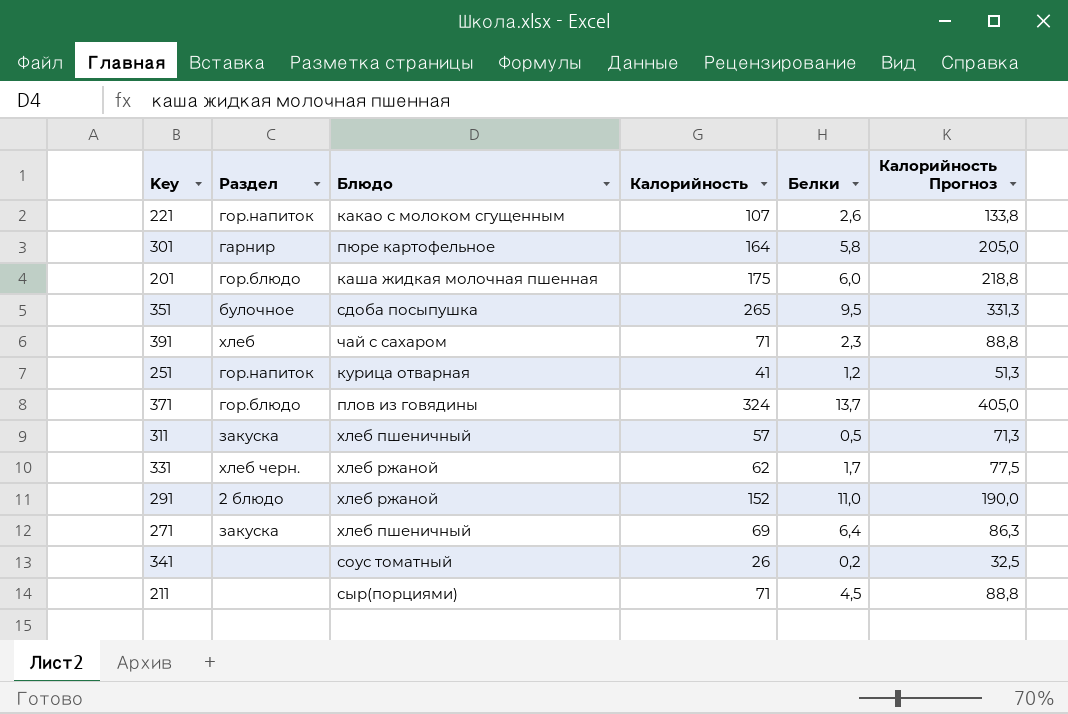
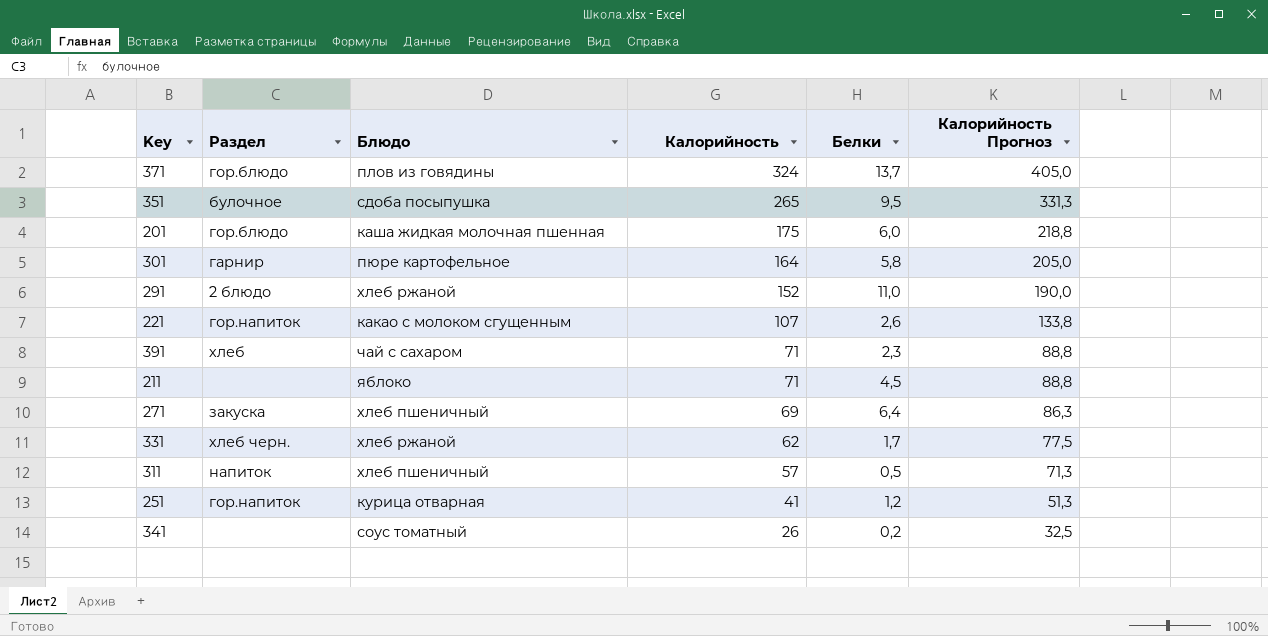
row order: none -> Калорийность descending
211 | Блюдо: сыр(порциями) -> яблоко
311 | Раздел: закуска -> напиток

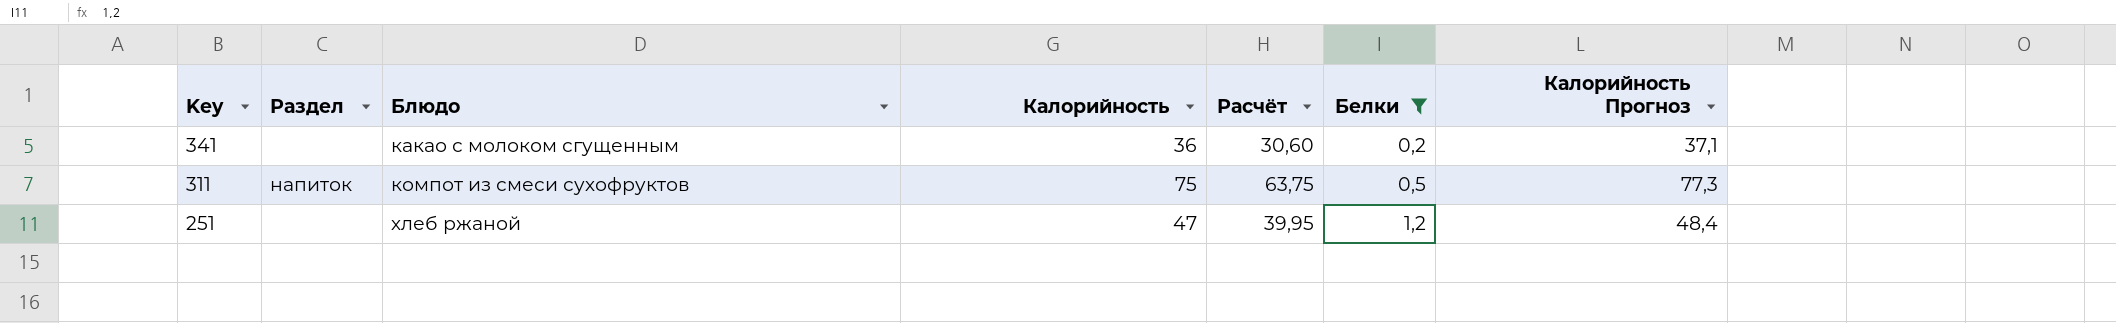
filter: none -> Белки <= 1,2
row order: Калорийность descending -> Key descending
column Расчёт | formula: none -> [Калорийность] * 0,85
column Калорийность Прогноз | formula: [Калорийность] * 1,25 -> [Калорийность] * 1,03
341 | Блюдо: соус томатный -> какао с молоком сгущенным
341 | Калорийность: 26 -> 36
311 | Блюдо: хлеб пшеничный -> компот из смеси сухофруктов
311 | Калорийность: 57 -> 75
251 | Раздел: гор.напиток -> none
251 | Блюдо: курица отварная -> хлеб ржаной
251 | Калорийность: 41 -> 47

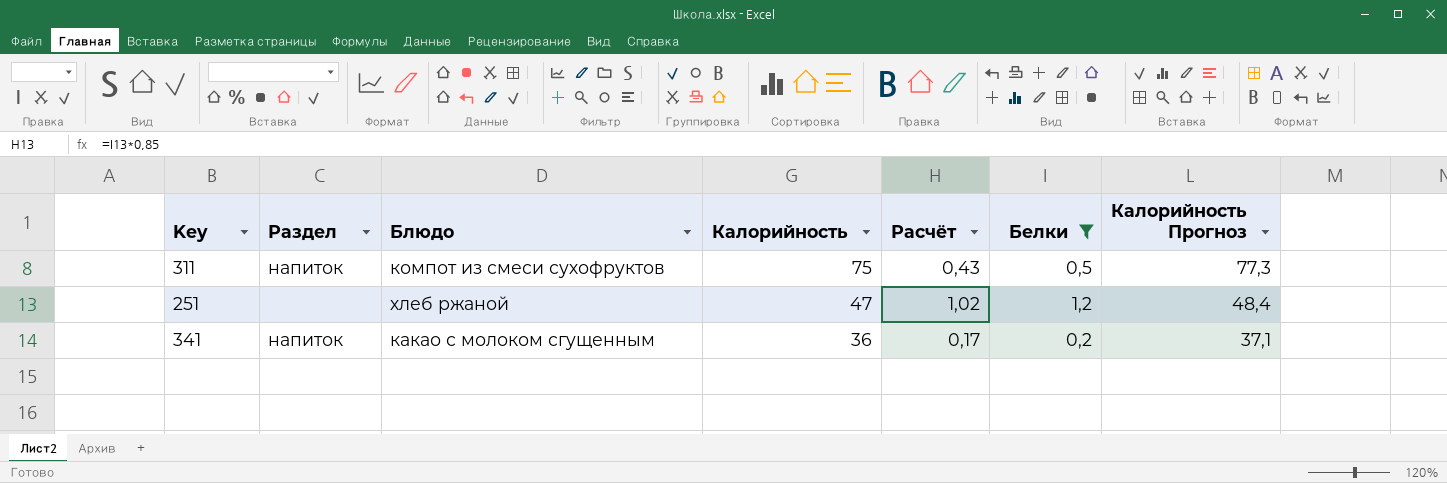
row order: Key descending -> Калорийность descending
column Расчёт | formula: [Калорийность] * 0,85 -> [Белки] * 0,85
341 | Раздел: none -> напиток

